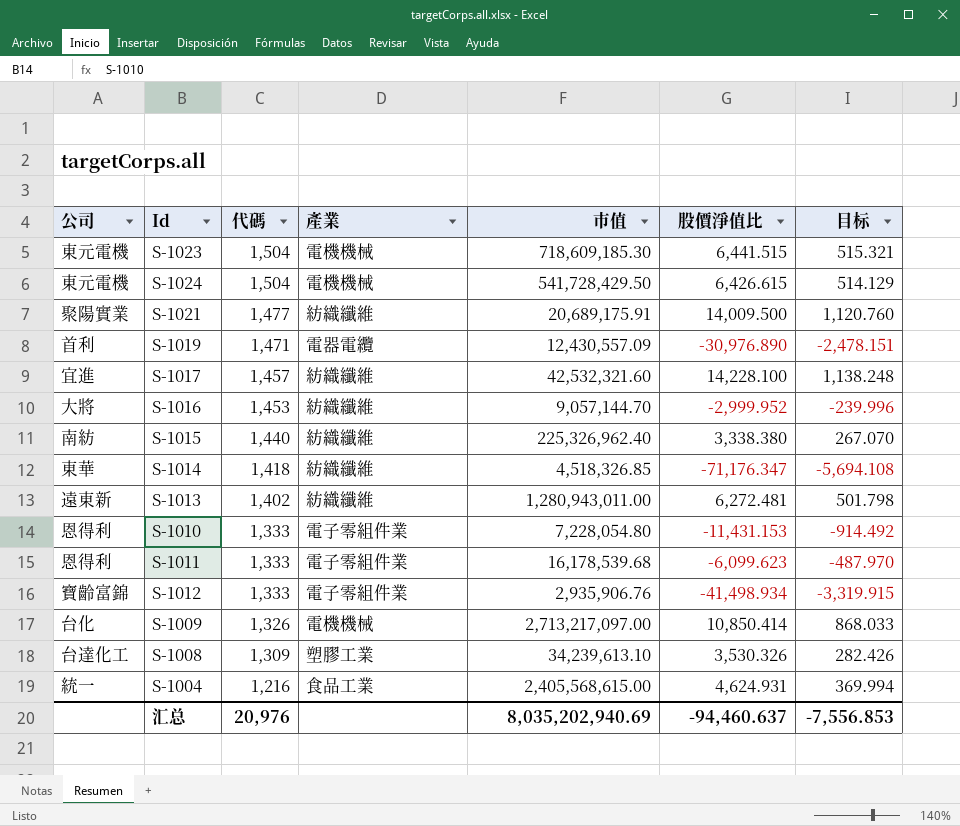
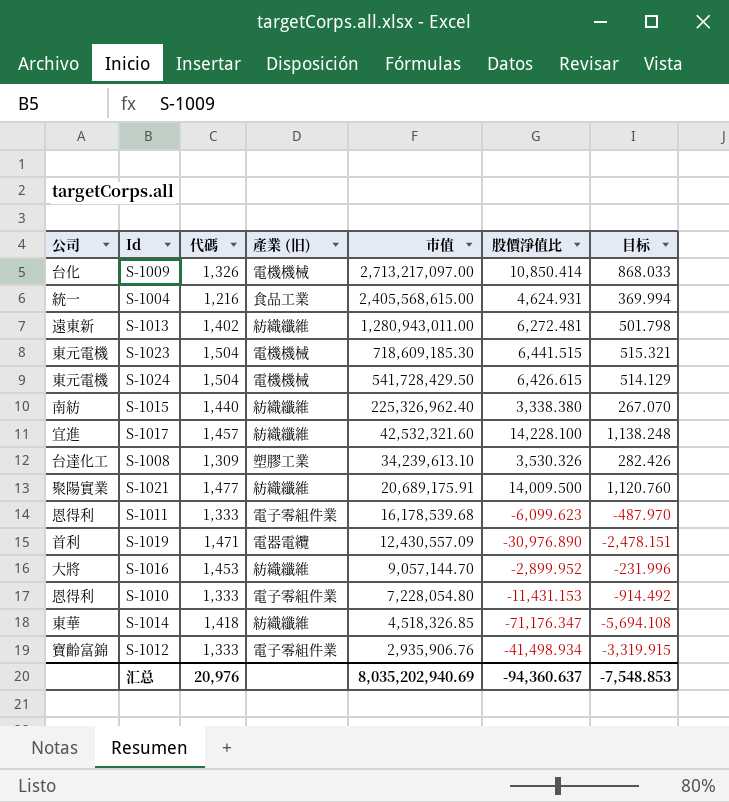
row order: 代碼 descending -> 市值 descending
column name: 產業 -> 產業 (旧)
S-1016 | 股價淨值比: -2,999.952 -> -2,899.952
S-1016 | 目标: -239.996 -> -231.996
汇总 | 股價淨值比: -94,460.637 -> -94,360.637
汇总 | 目标: -7,556.853 -> -7,548.853

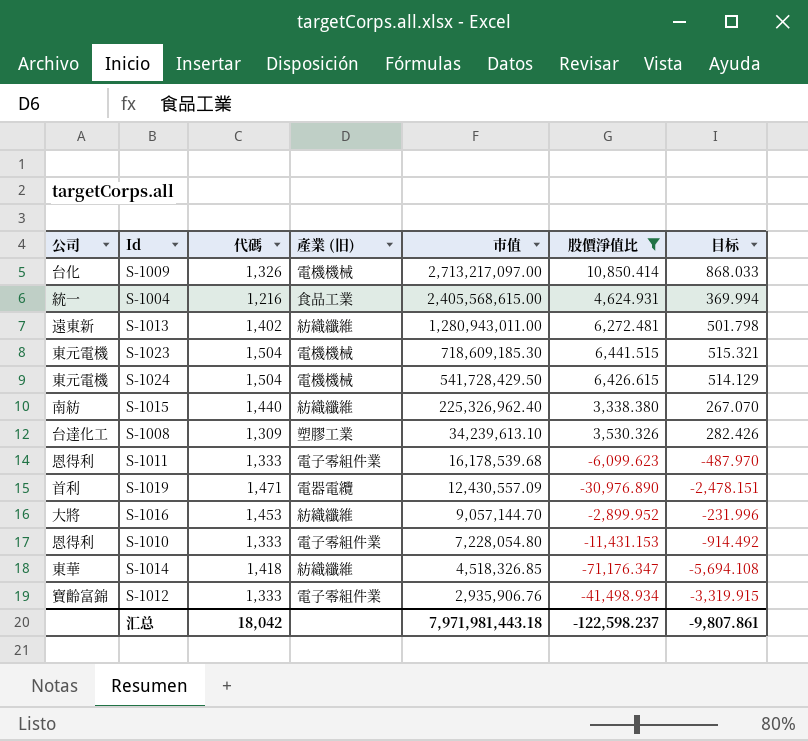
filter: none -> 股價淨值比 <= 10,850.414
汇总 | 代碼: 20,976 -> 18,042
汇总 | 市值: 8,035,202,940.69 -> 7,971,981,443.18
汇总 | 股價淨值比: -94,360.637 -> -122,598.237
汇总 | 目标: -7,548.853 -> -9,807.861

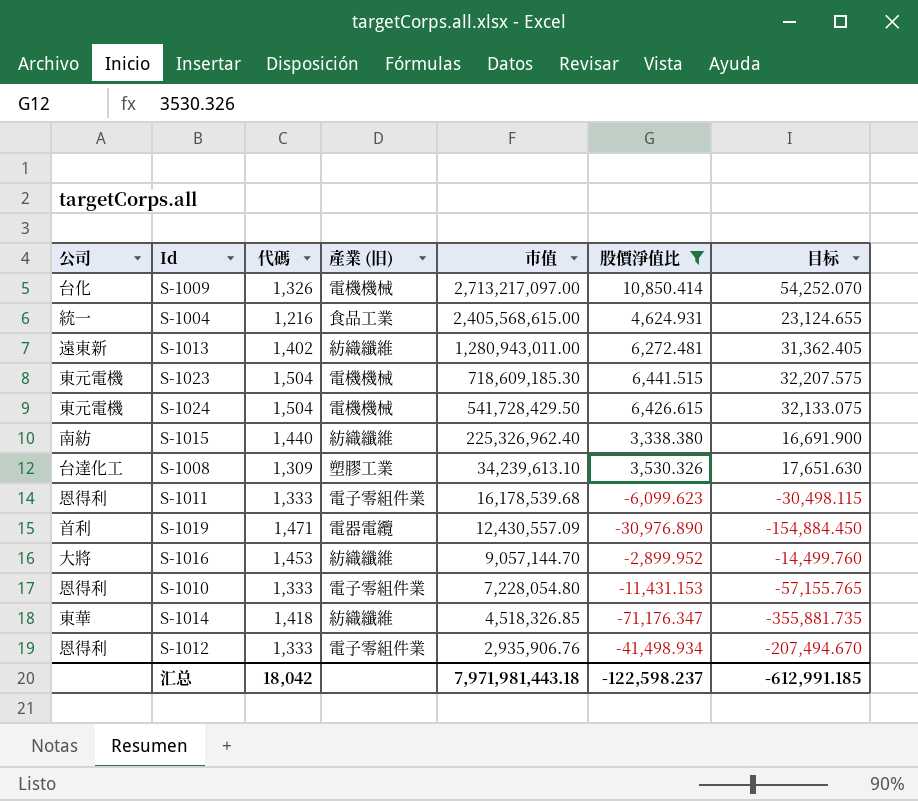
column 目标 | formula: [股價淨值比] * 0.08 -> [股價淨值比] * 5
S-1012 | 公司: 寶齡富錦 -> 恩得利
汇总 | 目标: -9,807.861 -> -612,991.185

